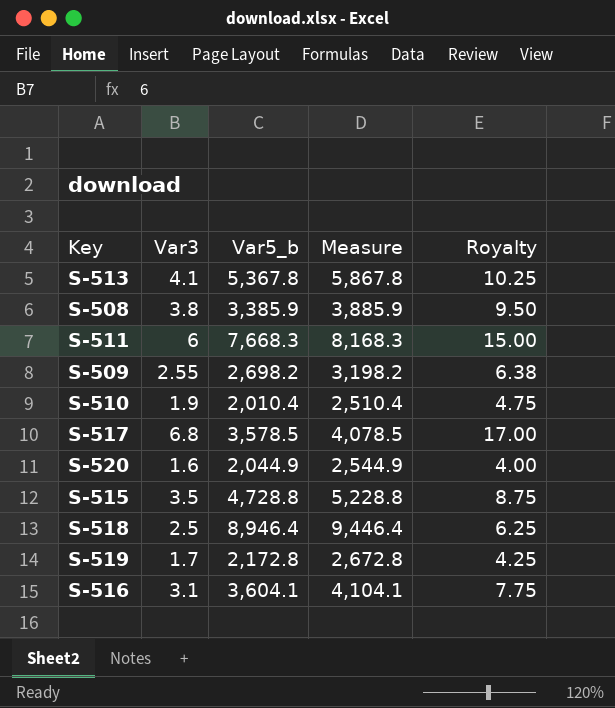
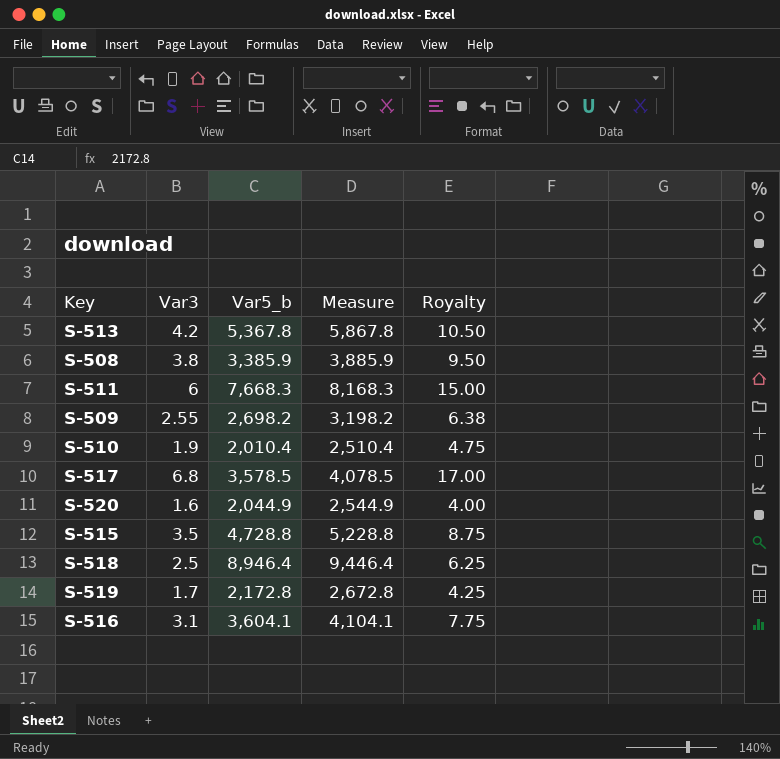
S-513 | Var3: 4.1 -> 4.2
S-513 | Royalty: 10.25 -> 10.50

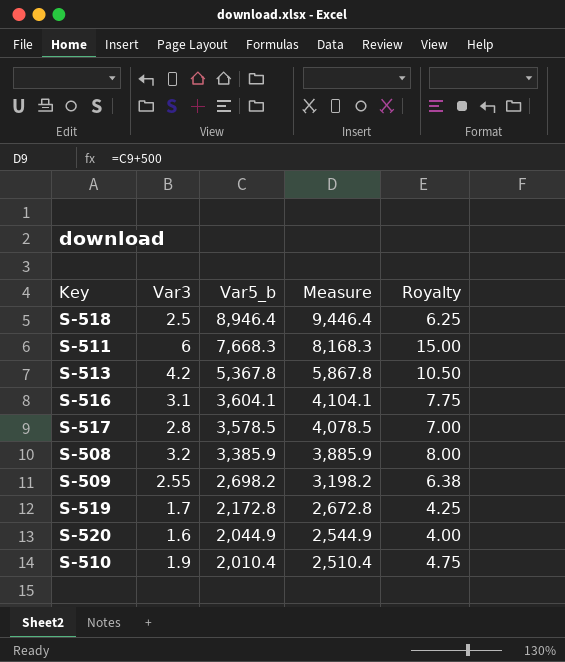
row order: none -> Var5_b descending
row S-515: 3.5 | 4,728.8 | 5,228.8 | 8.75 -> none
S-517 | Var3: 6.8 -> 2.8
S-517 | Royalty: 17.00 -> 7.00
S-508 | Var3: 3.8 -> 3.2
S-508 | Royalty: 9.50 -> 8.00

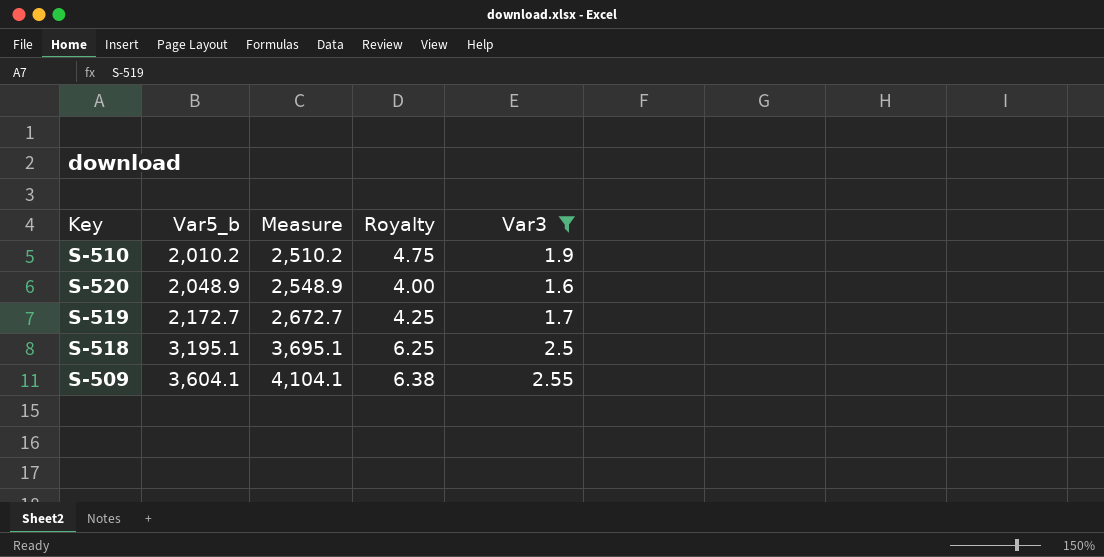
filter: none -> Var3 <= 2.55
row order: Var5_b descending -> Var5_b ascending
column Var3 | position: 2 -> 5
S-510 | Var5_b: 2,010.4 -> 2,010.2
S-510 | Measure: 2,510.4 -> 2,510.2
S-520 | Var5_b: 2,044.9 -> 2,048.9
S-520 | Measure: 2,544.9 -> 2,548.9
S-519 | Var5_b: 2,172.8 -> 2,172.7
S-519 | Measure: 2,672.8 -> 2,672.7
S-518 | Var5_b: 8,946.4 -> 3,195.1
S-518 | Measure: 9,446.4 -> 3,695.1
S-509 | Var5_b: 2,698.2 -> 3,604.1
S-509 | Measure: 3,198.2 -> 4,104.1

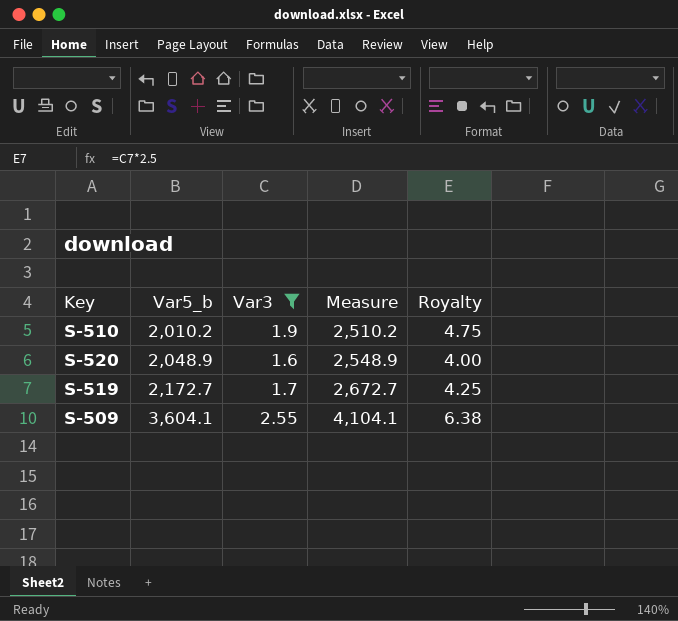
column Var3 | position: 5 -> 3
row S-518: 3,195.1 | 3,695.1 | 6.25 | 2.5 -> none

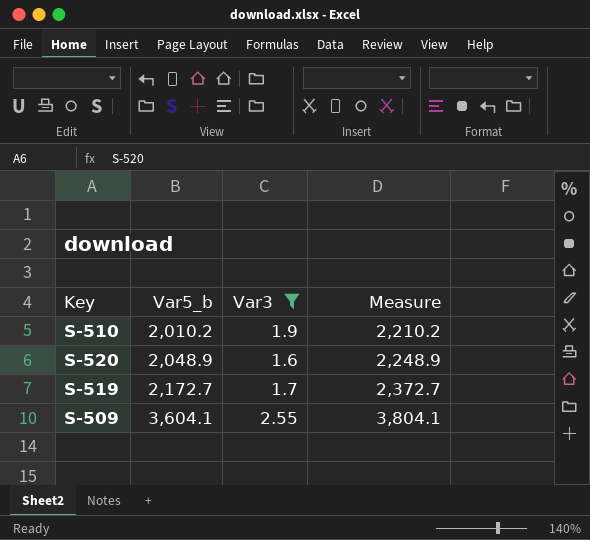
column Royalty | formula: [Var3] * 2.5 -> none
column Measure | formula: [Var5_b] + 500 -> [Var5_b] + 200

